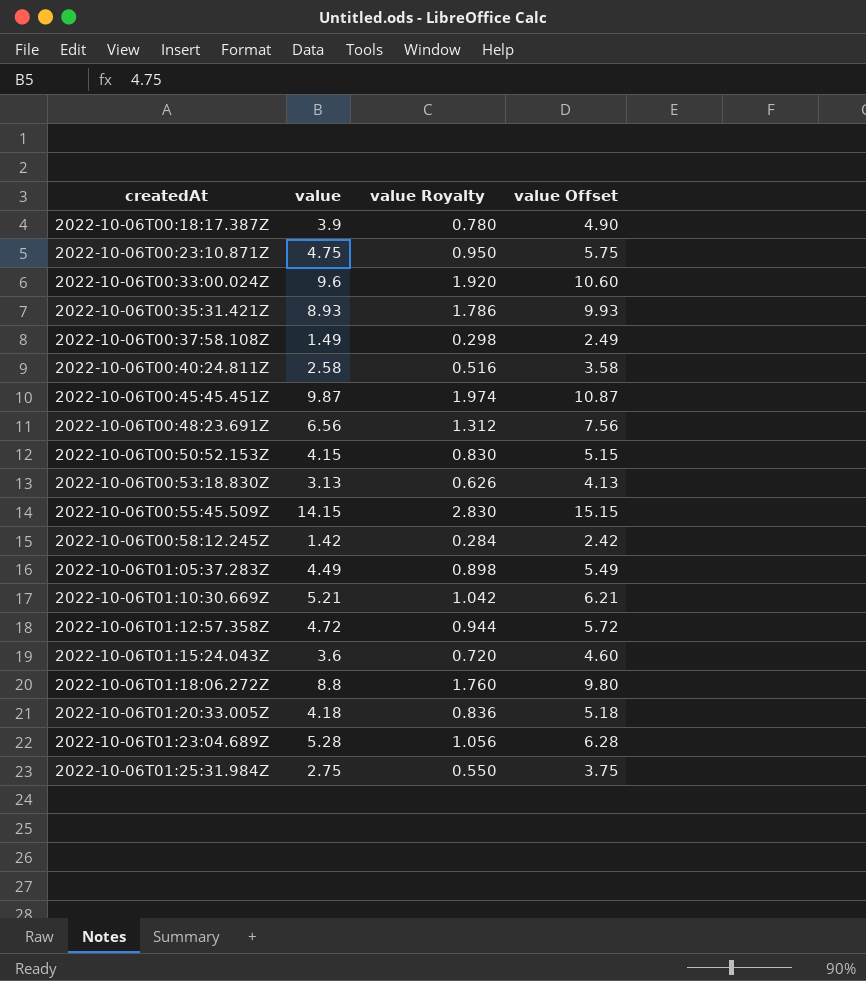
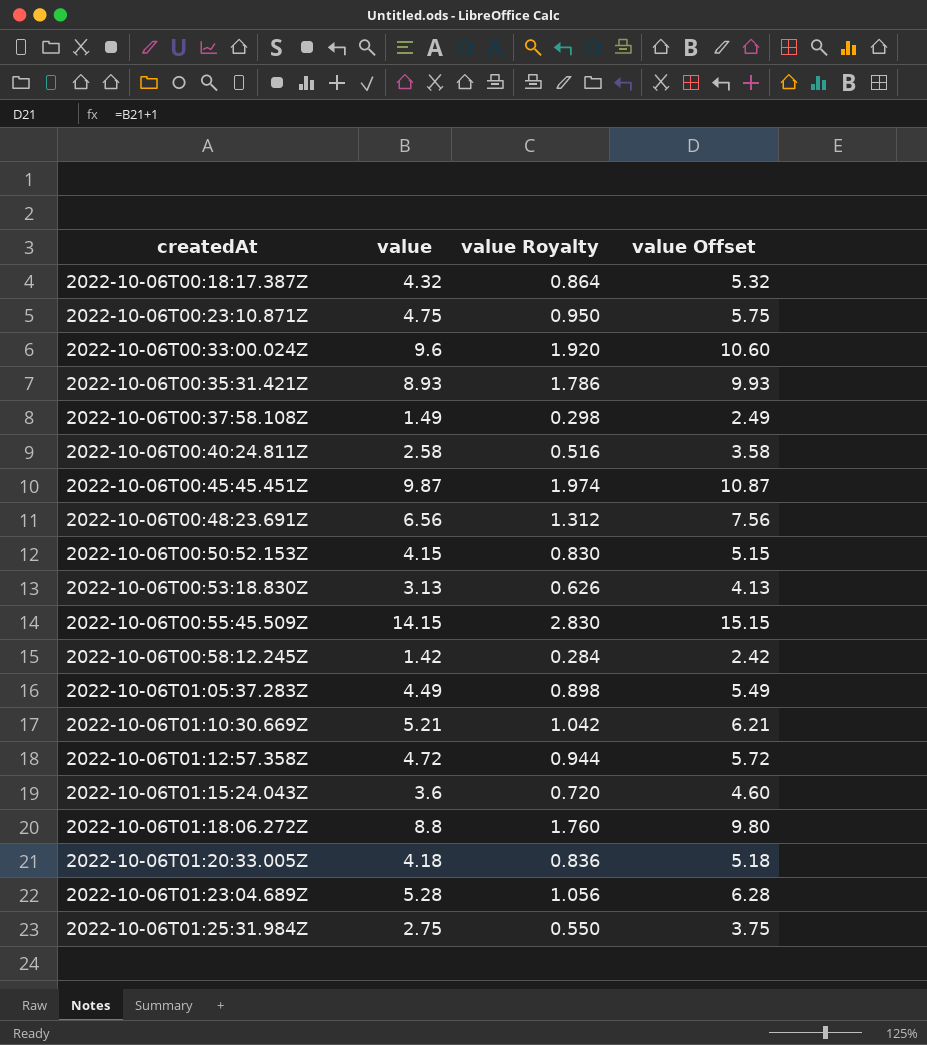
2022-10-06T00:18:17.387Z | value: 3.9 -> 4.32
2022-10-06T00:18:17.387Z | value Royalty: 0.780 -> 0.864
2022-10-06T00:18:17.387Z | value Offset: 4.90 -> 5.32

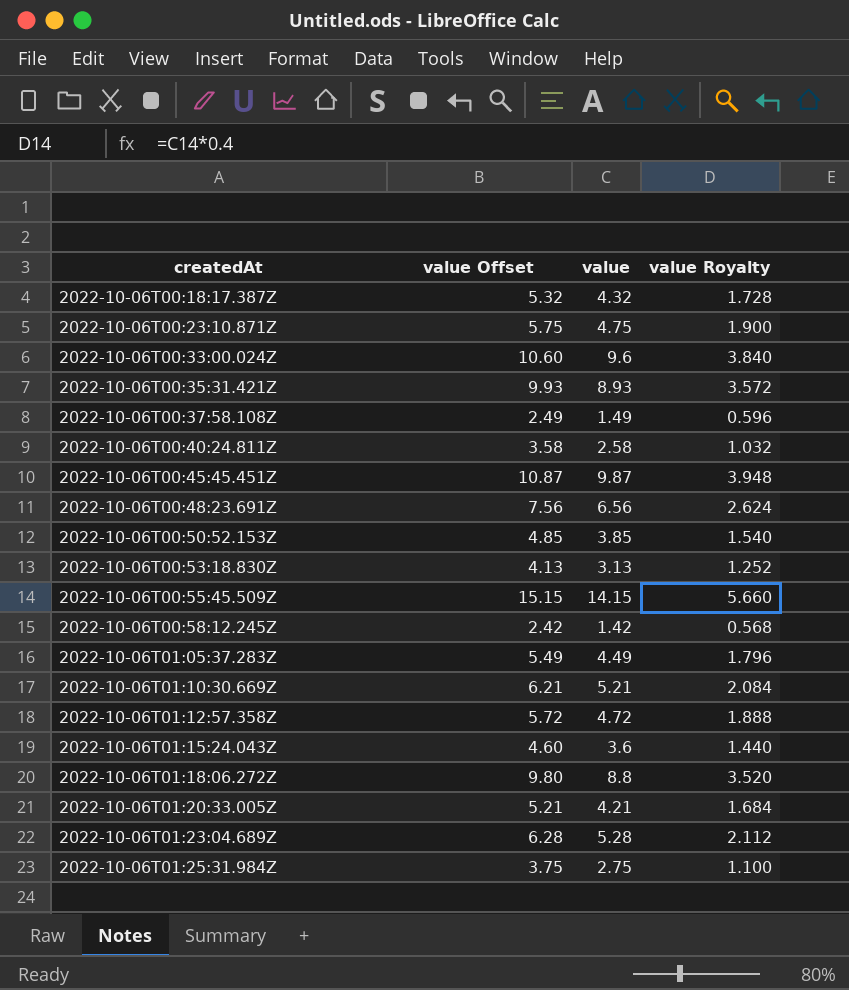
column value Offset | position: 4 -> 2
column value Royalty | formula: [value] * 0.2 -> [value] * 0.4
2022-10-06T00:50:52.153Z | value Offset: 5.15 -> 4.85
2022-10-06T00:50:52.153Z | value: 4.15 -> 3.85
2022-10-06T01:20:33.005Z | value Offset: 5.18 -> 5.21
2022-10-06T01:20:33.005Z | value: 4.18 -> 4.21

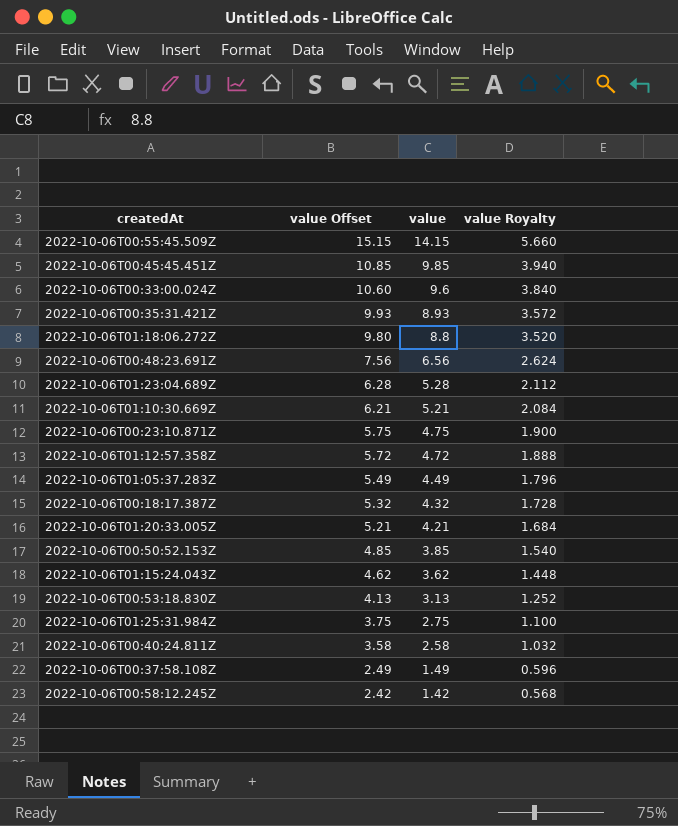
row order: createdAt ascending -> value Offset descending
2022-10-06T00:45:45.451Z | value Offset: 10.87 -> 10.85
2022-10-06T00:45:45.451Z | value: 9.87 -> 9.85
2022-10-06T00:45:45.451Z | value Royalty: 3.948 -> 3.940
2022-10-06T01:15:24.043Z | value Offset: 4.60 -> 4.62
2022-10-06T01:15:24.043Z | value: 3.6 -> 3.62
2022-10-06T01:15:24.043Z | value Royalty: 1.440 -> 1.448

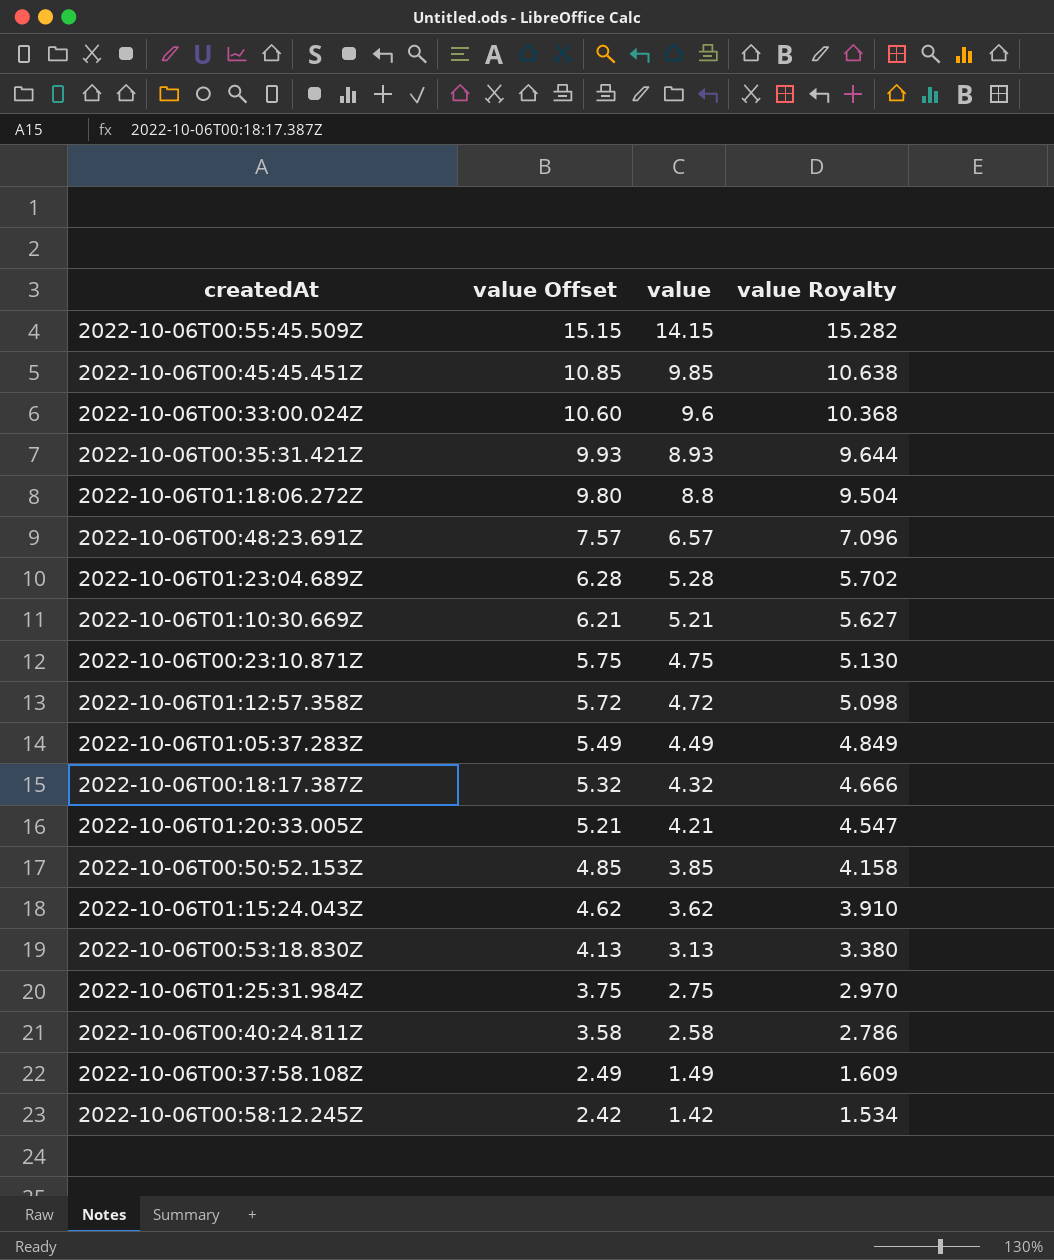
column value Royalty | formula: [value] * 0.4 -> [value] * 1.08
2022-10-06T00:48:23.691Z | value Offset: 7.56 -> 7.57
2022-10-06T00:48:23.691Z | value: 6.56 -> 6.57

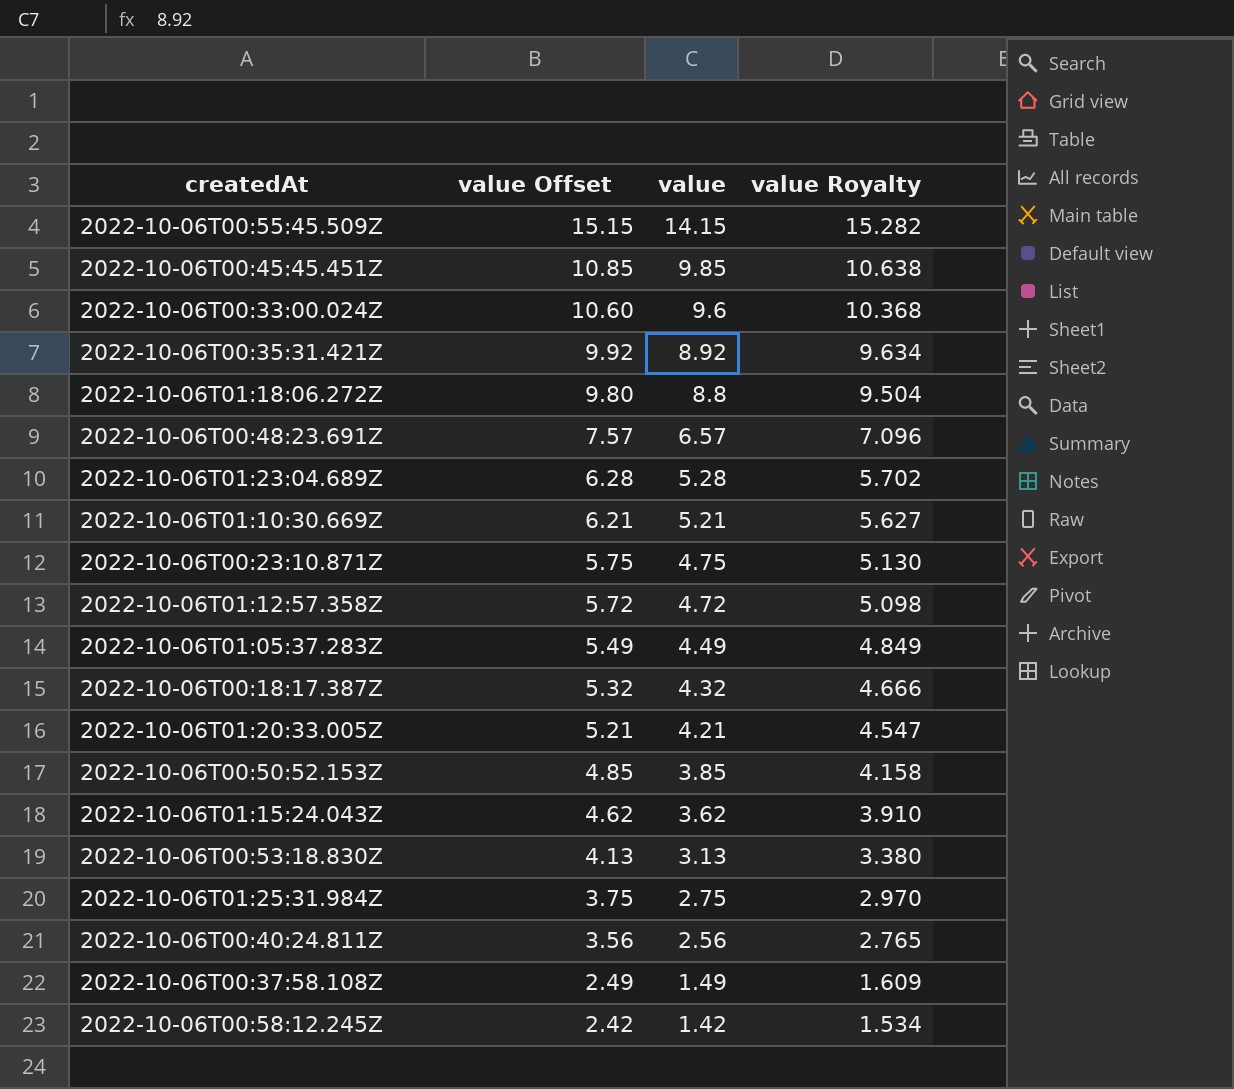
2022-10-06T00:35:31.421Z | value Offset: 9.93 -> 9.92
2022-10-06T00:35:31.421Z | value: 8.93 -> 8.92
2022-10-06T00:35:31.421Z | value Royalty: 9.644 -> 9.634
2022-10-06T00:40:24.811Z | value Offset: 3.58 -> 3.56
2022-10-06T00:40:24.811Z | value: 2.58 -> 2.56
2022-10-06T00:40:24.811Z | value Royalty: 2.786 -> 2.765

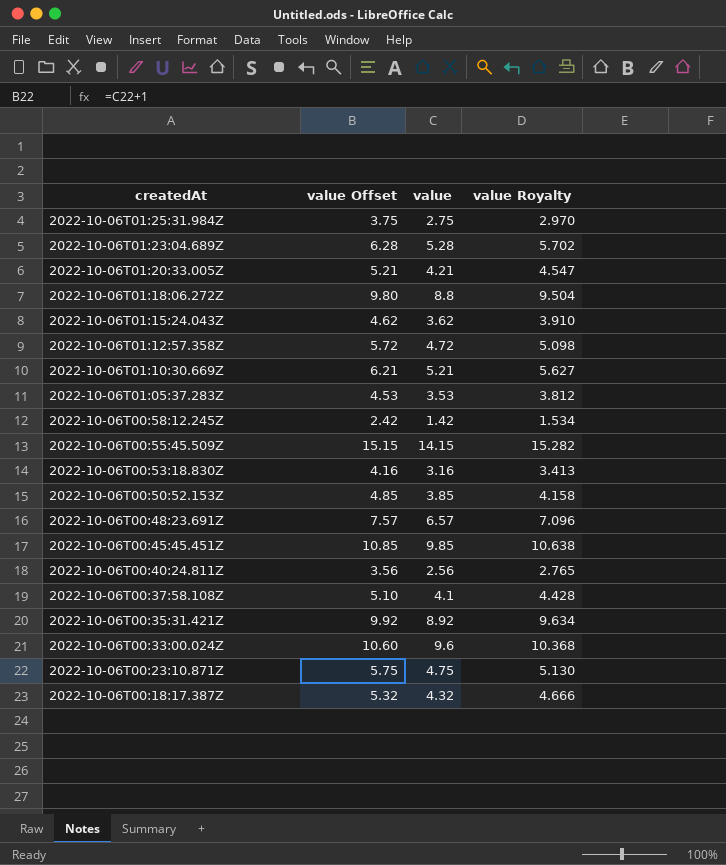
row order: value Offset descending -> createdAt descending
2022-10-06T01:05:37.283Z | value Offset: 5.49 -> 4.53
2022-10-06T01:05:37.283Z | value: 4.49 -> 3.53
2022-10-06T01:05:37.283Z | value Royalty: 4.849 -> 3.812
2022-10-06T00:53:18.830Z | value Offset: 4.13 -> 4.16
2022-10-06T00:53:18.830Z | value: 3.13 -> 3.16
2022-10-06T00:53:18.830Z | value Royalty: 3.380 -> 3.413
2022-10-06T00:37:58.108Z | value Offset: 2.49 -> 5.10
2022-10-06T00:37:58.108Z | value: 1.49 -> 4.1
2022-10-06T00:37:58.108Z | value Royalty: 1.609 -> 4.428

